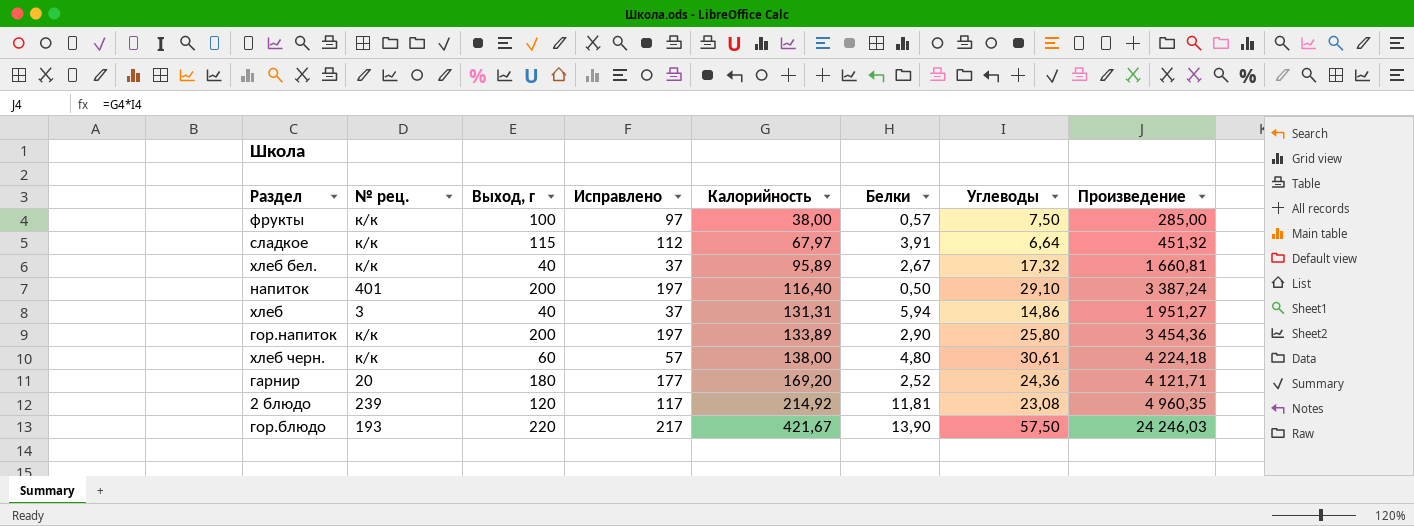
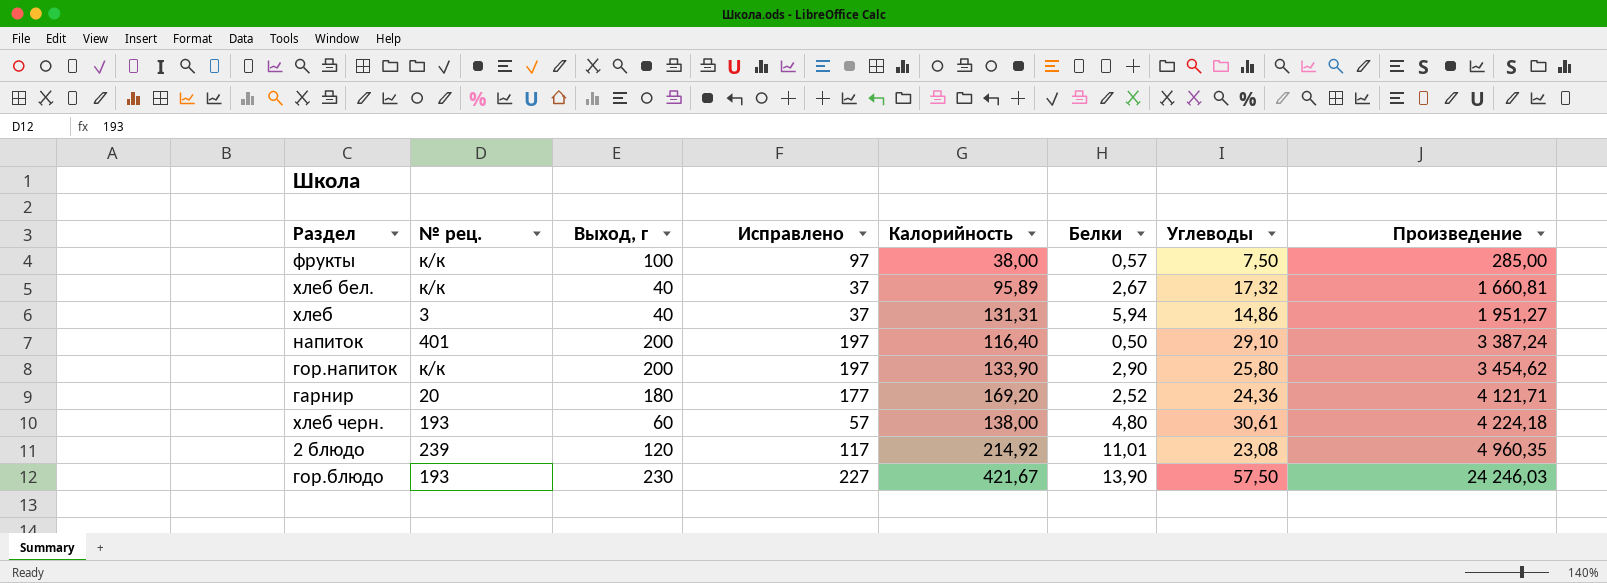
row order: Калорийность ascending -> Произведение ascending
row сладкое: к/к | 115 | 112 | 67,97 | 3,91 | 6,64 | 451,32 -> none
гор.напиток | Калорийность: 133,89 -> 133,90
гор.напиток | Произведение: 3 454,36 -> 3 454,62
хлеб черн. | № рец.: к/к -> 193
2 блюдо | Белки: 11,81 -> 11,01
гор.блюдо | Выход, г: 220 -> 230
гор.блюдо | Исправлено: 217 -> 227

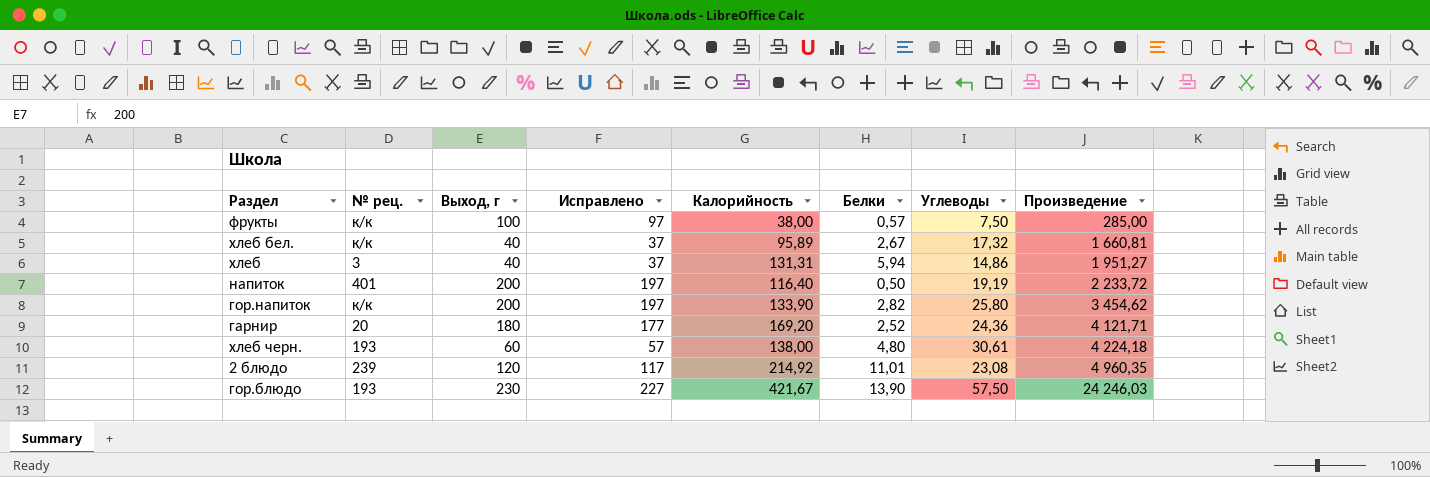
напиток | Углеводы: 29,10 -> 19,19
напиток | Произведение: 3 387,24 -> 2 233,72
гор.напиток | Белки: 2,90 -> 2,82

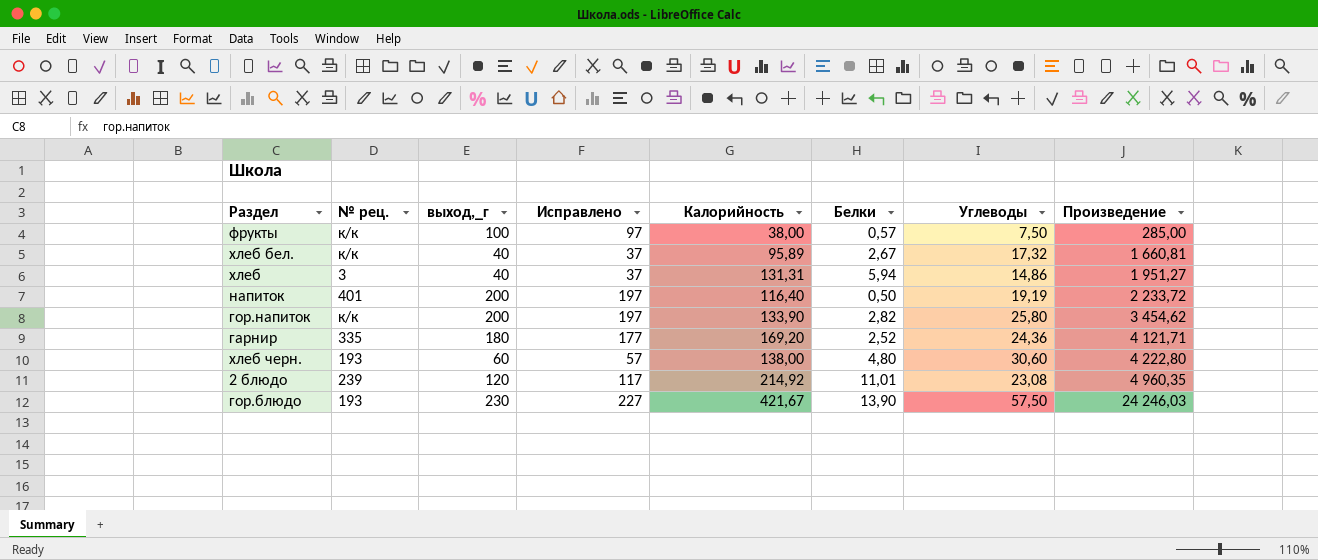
column name: Выход, г -> выход,_г
гарнир | № рец.: 20 -> 335
хлеб черн. | Углеводы: 30,61 -> 30,60
хлеб черн. | Произведение: 4 224,18 -> 4 222,80

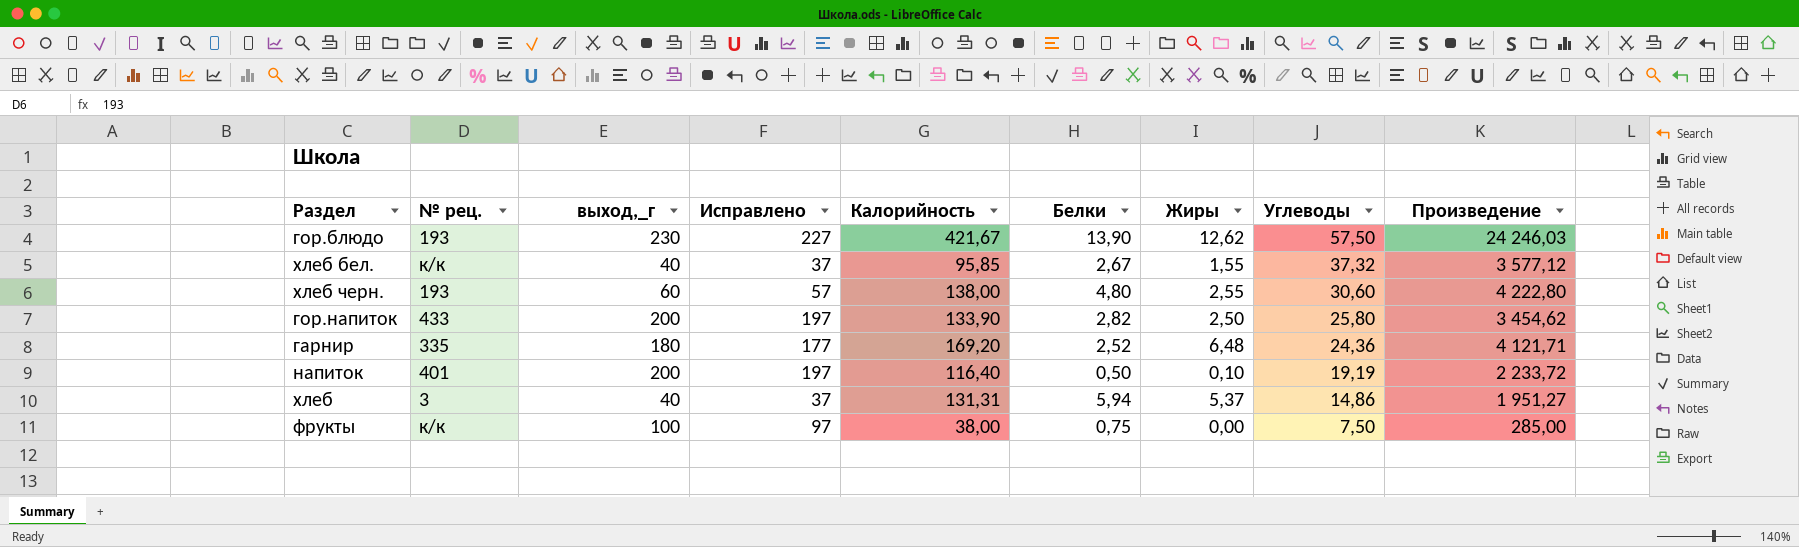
row order: Произведение ascending -> Углеводы descending
column Жиры | position: none -> 7
row 2 блюдо: 239 | 120 | 117 | 214,92 | 11,01 | 23,08 | 4 960,35 -> none
хлеб бел. | Калорийность: 95,89 -> 95,85
хлеб бел. | Углеводы: 17,32 -> 37,32
хлеб бел. | Произведение: 1 660,81 -> 3 577,12
гор.напиток | № рец.: к/к -> 433
фрукты | Белки: 0,57 -> 0,75

